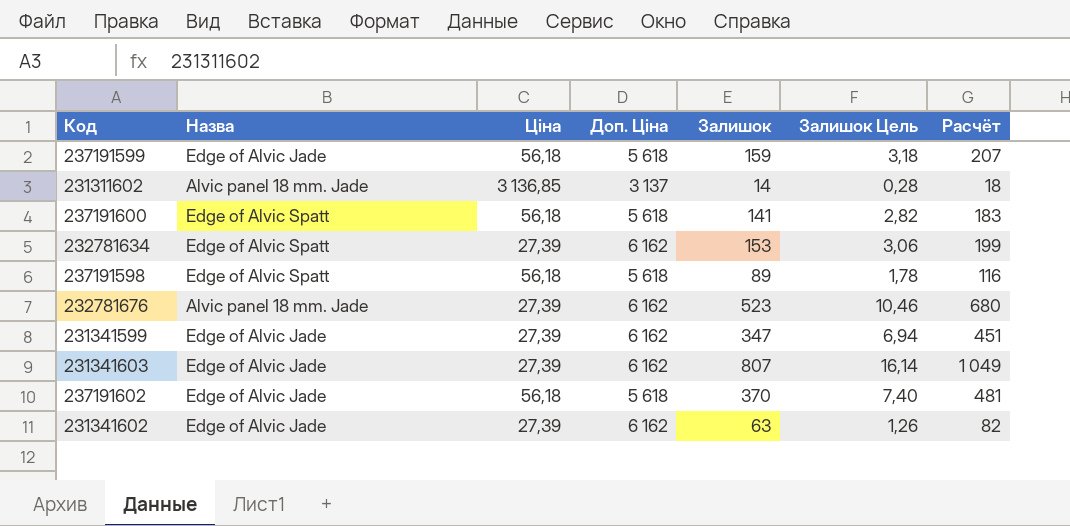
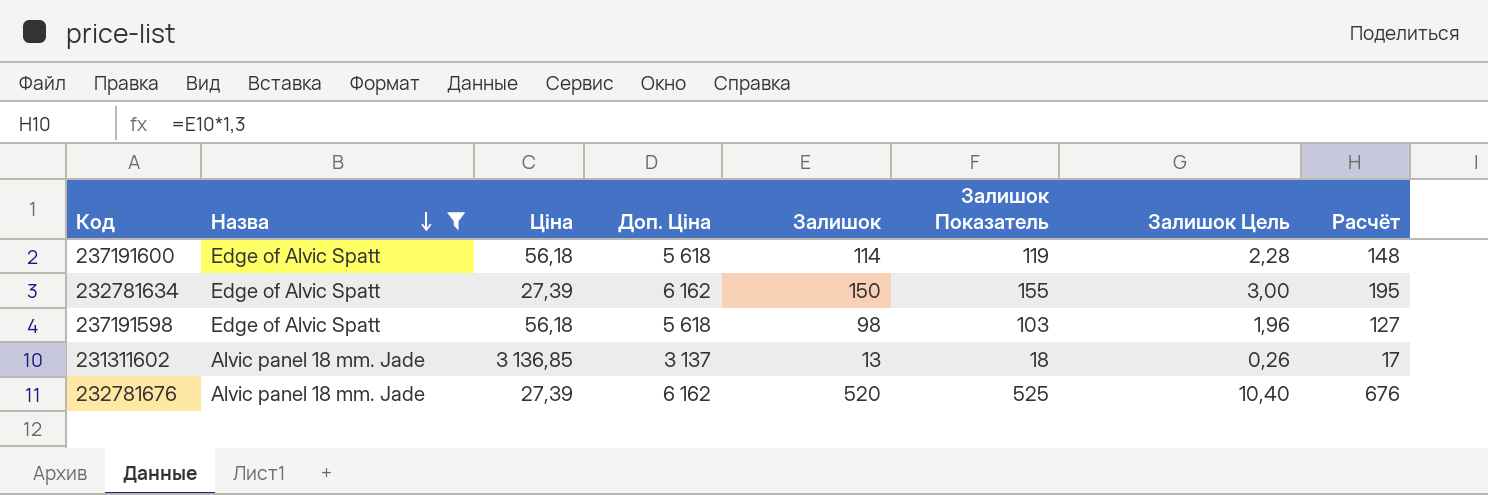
filter: none -> Назва != Edge of Alvic Jade
row order: none -> Назва descending
column Залишок Показатель | formula: none -> [Залишок] + 5
237191600 | Залишок: 141 -> 114
237191600 | Залишок Цель: 2,82 -> 2,28
237191600 | Расчёт: 183 -> 148
232781634 | Залишок: 153 -> 150
232781634 | Залишок Цель: 3,06 -> 3,00
232781634 | Расчёт: 199 -> 195
237191598 | Залишок: 89 -> 98
237191598 | Залишок Цель: 1,78 -> 1,96
237191598 | Расчёт: 116 -> 127
231311602 | Залишок: 14 -> 13
231311602 | Залишок Цель: 0,28 -> 0,26
231311602 | Расчёт: 18 -> 17
232781676 | Залишок: 523 -> 520
232781676 | Залишок Цель: 10,46 -> 10,40
232781676 | Расчёт: 680 -> 676

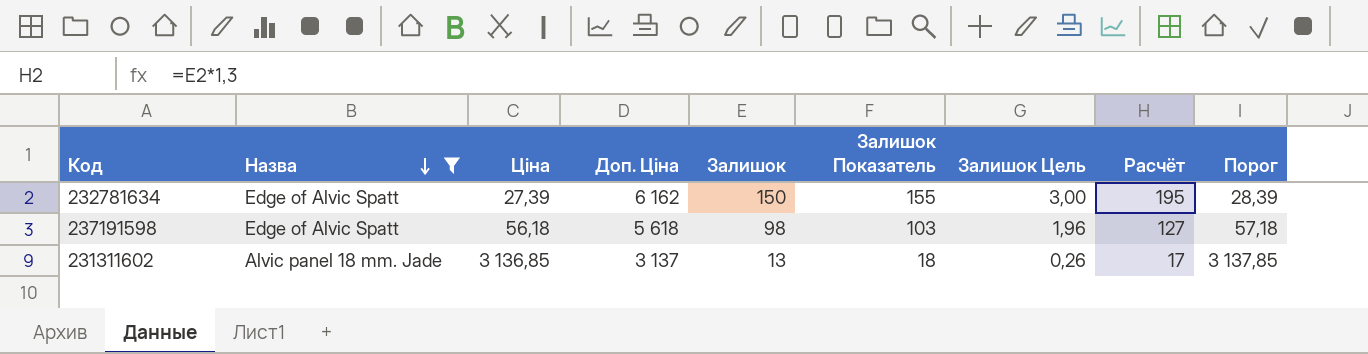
column Порог | formula: none -> [Ціна] + 1
row 237191600: Edge of Alvic Spatt | 56,18 | 5 618 | 114 | 119 | 2,28 | 148 -> none
row 232781676: Alvic panel 18 mm. Jade | 27,39 | 6 162 | 520 | 525 | 10,40 | 676 -> none

